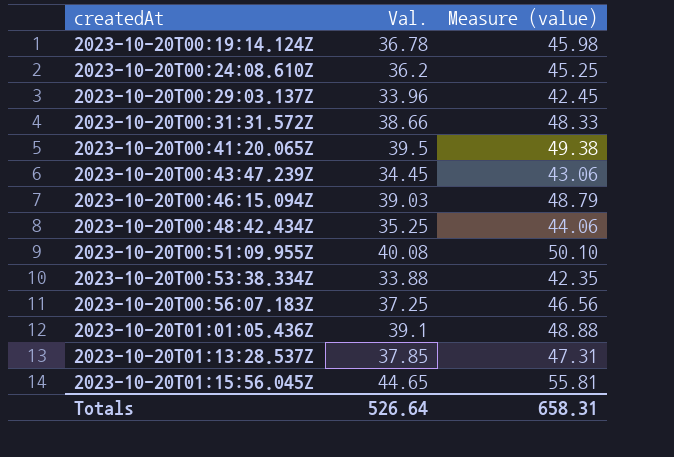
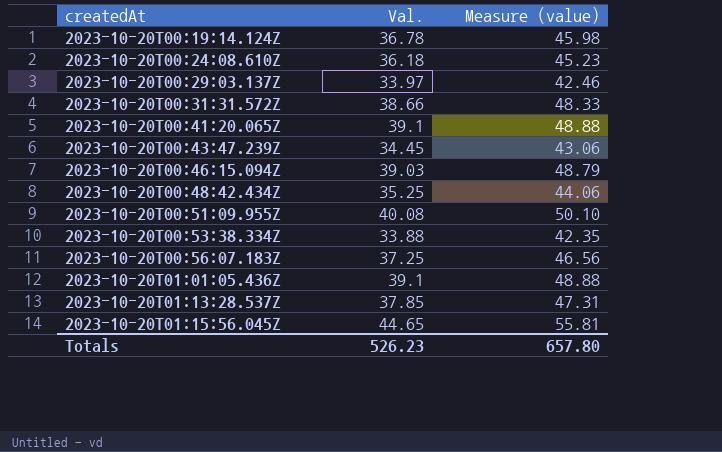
2023-10-20T00:24:08.610Z | Val.: 36.2 -> 36.18
2023-10-20T00:24:08.610Z | Measure (value): 45.25 -> 45.23
2023-10-20T00:29:03.137Z | Val.: 33.96 -> 33.97
2023-10-20T00:29:03.137Z | Measure (value): 42.45 -> 42.46
2023-10-20T00:41:20.065Z | Val.: 39.5 -> 39.1
2023-10-20T00:41:20.065Z | Measure (value): 49.38 -> 48.88
Totals | Val.: 526.64 -> 526.23
Totals | Measure (value): 658.31 -> 657.80

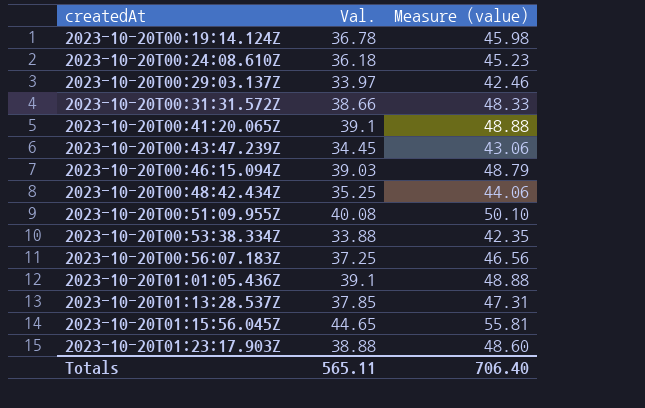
row 2023-10-20T01:23:17.903Z: none -> 38.88 | 48.60
Totals | Val.: 526.23 -> 565.11
Totals | Measure (value): 657.80 -> 706.40

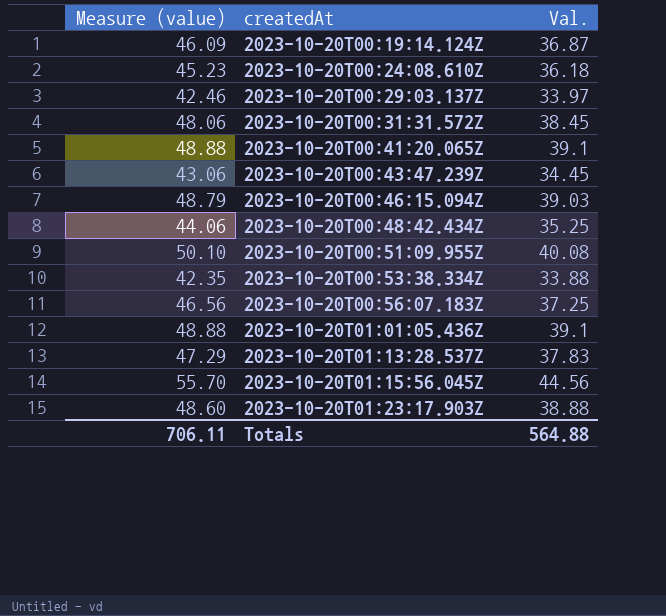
column Measure (value) | position: 3 -> 1
2023-10-20T00:19:14.124Z | Measure (value): 45.98 -> 46.09
2023-10-20T00:19:14.124Z | Val.: 36.78 -> 36.87
2023-10-20T00:31:31.572Z | Measure (value): 48.33 -> 48.06
2023-10-20T00:31:31.572Z | Val.: 38.66 -> 38.45
2023-10-20T01:13:28.537Z | Measure (value): 47.31 -> 47.29
2023-10-20T01:13:28.537Z | Val.: 37.85 -> 37.83
2023-10-20T01:15:56.045Z | Measure (value): 55.81 -> 55.70
2023-10-20T01:15:56.045Z | Val.: 44.65 -> 44.56
Totals | Measure (value): 706.40 -> 706.11
Totals | Val.: 565.11 -> 564.88

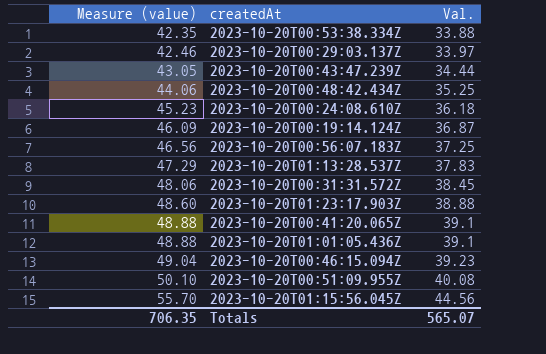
row order: createdAt ascending -> Measure (value) ascending
2023-10-20T00:43:47.239Z | Measure (value): 43.06 -> 43.05
2023-10-20T00:43:47.239Z | Val.: 34.45 -> 34.44
2023-10-20T00:46:15.094Z | Measure (value): 48.79 -> 49.04
2023-10-20T00:46:15.094Z | Val.: 39.03 -> 39.23
Totals | Measure (value): 706.11 -> 706.35
Totals | Val.: 564.88 -> 565.07

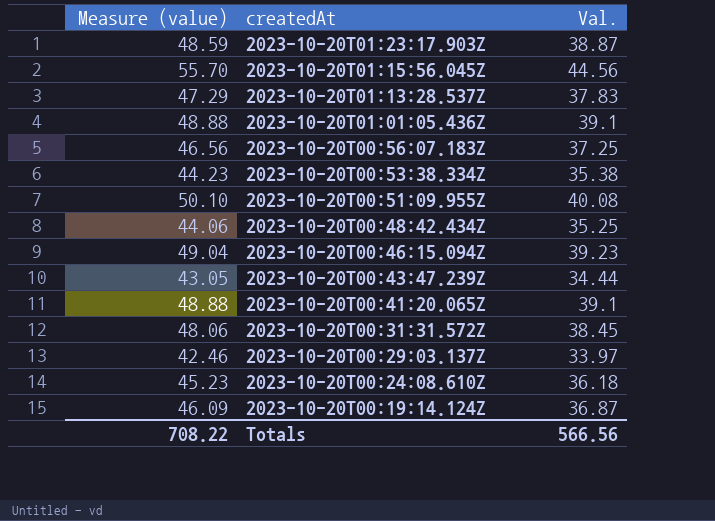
row order: Measure (value) ascending -> createdAt descending
2023-10-20T01:23:17.903Z | Measure (value): 48.60 -> 48.59
2023-10-20T01:23:17.903Z | Val.: 38.88 -> 38.87
2023-10-20T00:53:38.334Z | Measure (value): 42.35 -> 44.23
2023-10-20T00:53:38.334Z | Val.: 33.88 -> 35.38
Totals | Measure (value): 706.35 -> 708.22
Totals | Val.: 565.07 -> 566.56

